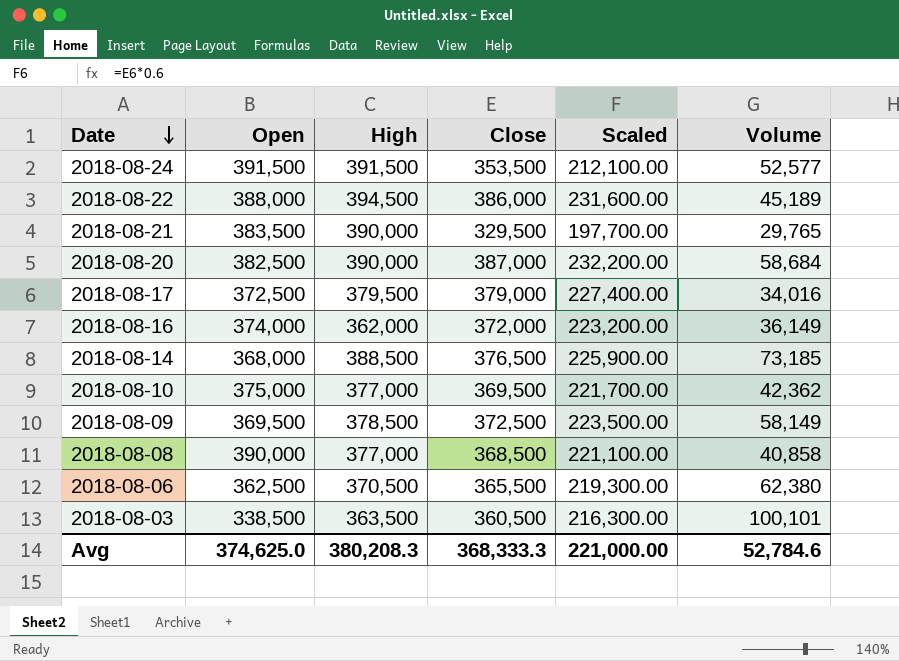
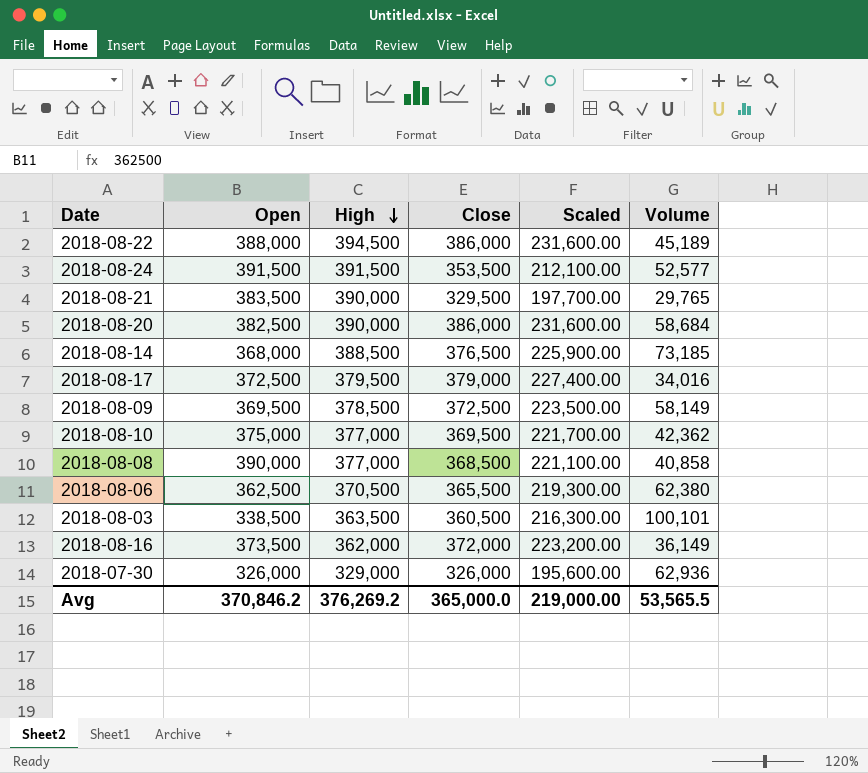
row order: Date descending -> High descending
2018-08-20 | Close: 387,000 -> 386,000
2018-08-20 | Scaled: 232,200.00 -> 231,600.00
2018-08-16 | Open: 374,000 -> 373,500
row 2018-07-30: none -> 326,000 | 329,000 | 326,000 | 195,600.00 | 62,936
Avg | Open: 374,625.0 -> 370,846.2
Avg | High: 380,208.3 -> 376,269.2
Avg | Close: 368,333.3 -> 365,000.0
Avg | Scaled: 221,000.00 -> 219,000.00
Avg | Volume: 52,784.6 -> 53,565.5

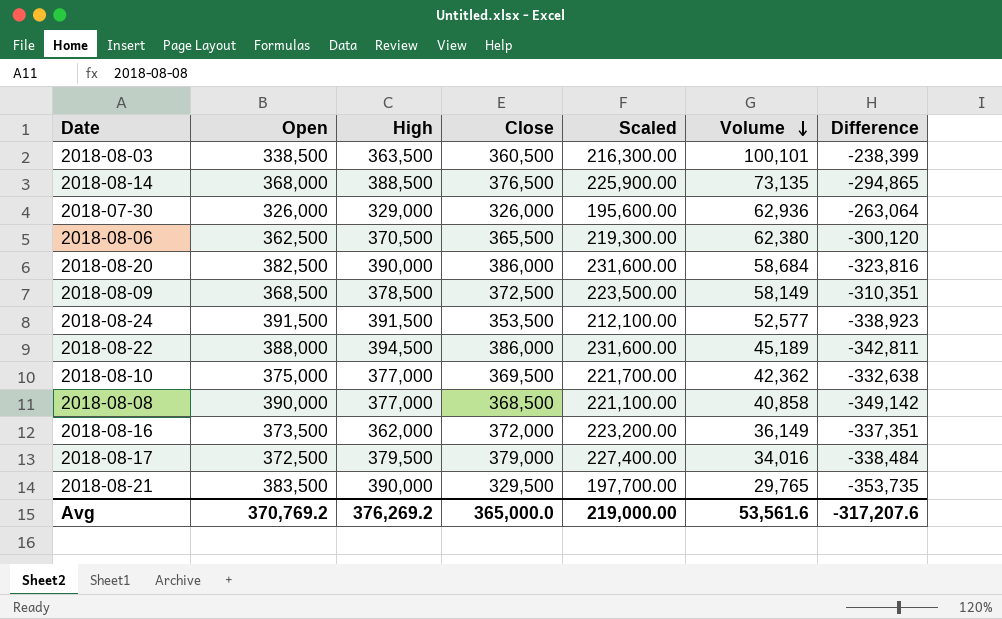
row order: High descending -> Volume descending
column Difference | formula: none -> [Volume] - [Open]
2018-08-14 | Volume: 73,185 -> 73,135
2018-08-09 | Open: 369,500 -> 368,500
Avg | Open: 370,846.2 -> 370,769.2
Avg | Volume: 53,565.5 -> 53,561.6

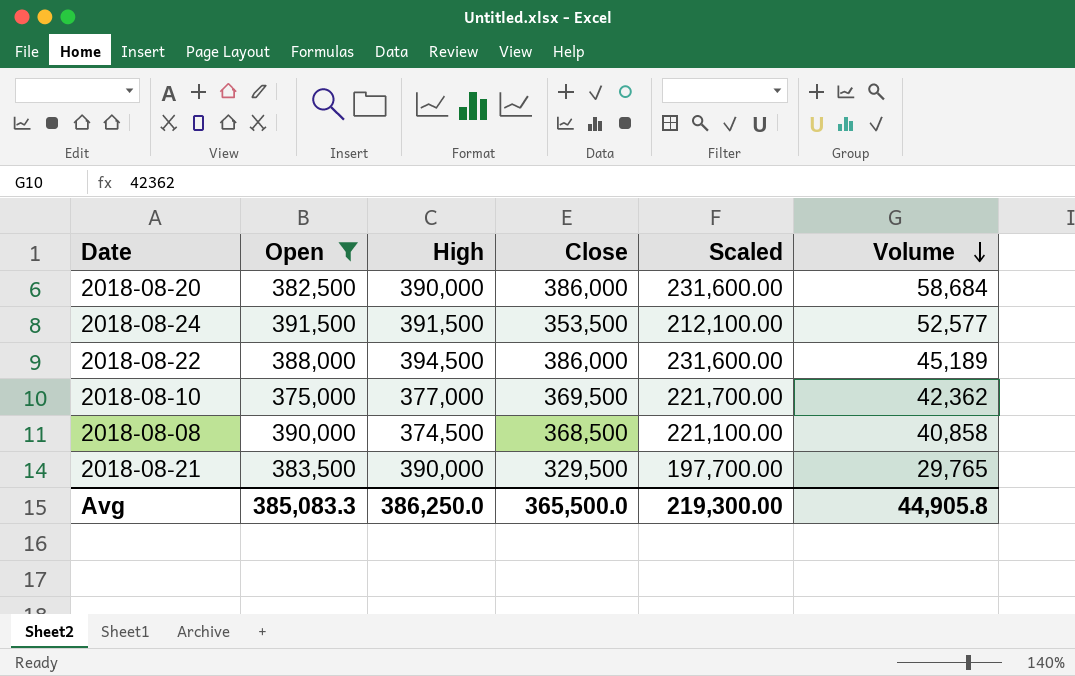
filter: none -> Open >= 375,000
column Difference | formula: [Volume] - [Open] -> none
2018-08-08 | High: 377,000 -> 374,500
Avg | Open: 370,769.2 -> 385,083.3
Avg | High: 376,269.2 -> 386,250.0
Avg | Close: 365,000.0 -> 365,500.0
Avg | Scaled: 219,000.00 -> 219,300.00
Avg | Volume: 53,561.6 -> 44,905.8

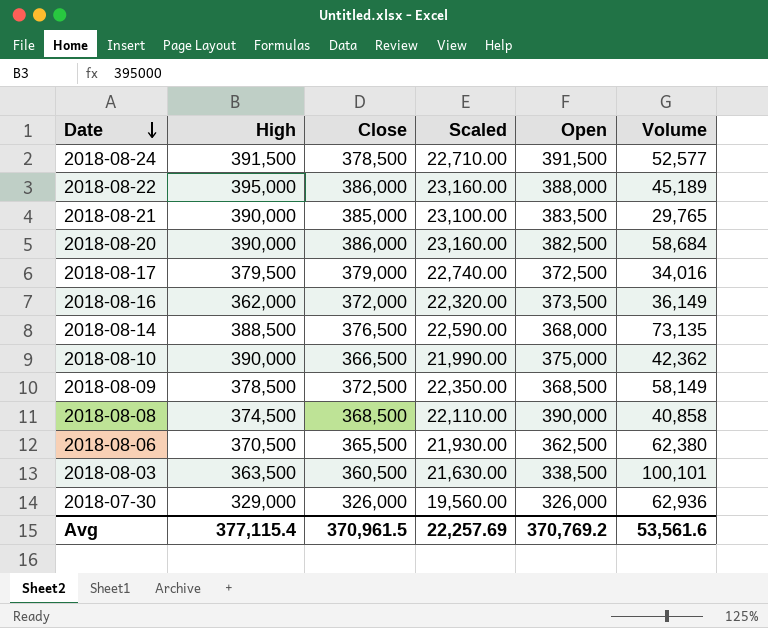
filter: Open >= 375,000 -> none
row order: Volume descending -> Date descending
column Scaled | formula: [Close] * 0.6 -> [Close] * 0.06
column Open | position: 2 -> 5
2018-08-24 | Close: 353,500 -> 378,500
2018-08-22 | High: 394,500 -> 395,000
2018-08-21 | Close: 329,500 -> 385,000
2018-08-10 | High: 377,000 -> 390,000
2018-08-10 | Close: 369,500 -> 366,500
Avg | High: 386,250.0 -> 377,115.4
Avg | Close: 365,500.0 -> 370,961.5
Avg | Scaled: 219,300.00 -> 22,257.69
Avg | Open: 385,083.3 -> 370,769.2
Avg | Volume: 44,905.8 -> 53,561.6

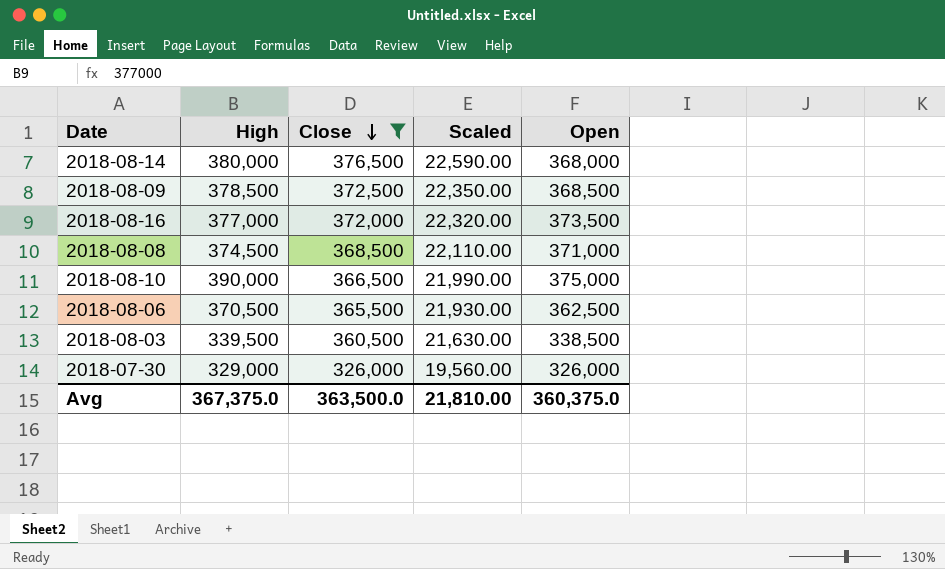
filter: none -> Close <= 376,500
row order: Date descending -> Close descending
column Volume | position: 6 -> none
2018-08-14 | High: 388,500 -> 380,000
2018-08-16 | High: 362,000 -> 377,000
2018-08-08 | Open: 390,000 -> 371,000
2018-08-03 | High: 363,500 -> 339,500
Avg | High: 377,115.4 -> 367,375.0
Avg | Close: 370,961.5 -> 363,500.0
Avg | Scaled: 22,257.69 -> 21,810.00
Avg | Open: 370,769.2 -> 360,375.0

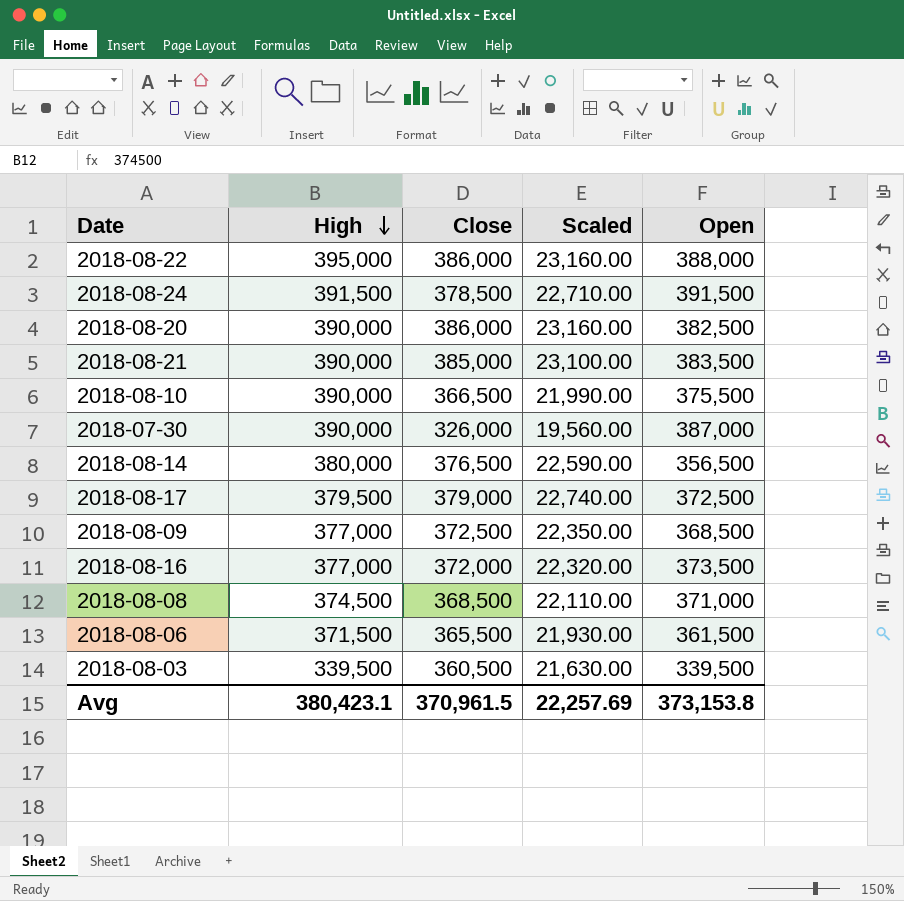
filter: Close <= 376,500 -> none
row order: Close descending -> High descending
2018-08-10 | Open: 375,000 -> 375,500
2018-07-30 | High: 329,000 -> 390,000
2018-07-30 | Open: 326,000 -> 387,000
2018-08-14 | Open: 368,000 -> 356,500
2018-08-09 | High: 378,500 -> 377,000
2018-08-06 | High: 370,500 -> 371,500
2018-08-06 | Open: 362,500 -> 361,500
2018-08-03 | Open: 338,500 -> 339,500
Avg | High: 367,375.0 -> 380,423.1
Avg | Close: 363,500.0 -> 370,961.5
Avg | Scaled: 21,810.00 -> 22,257.69
Avg | Open: 360,375.0 -> 373,153.8

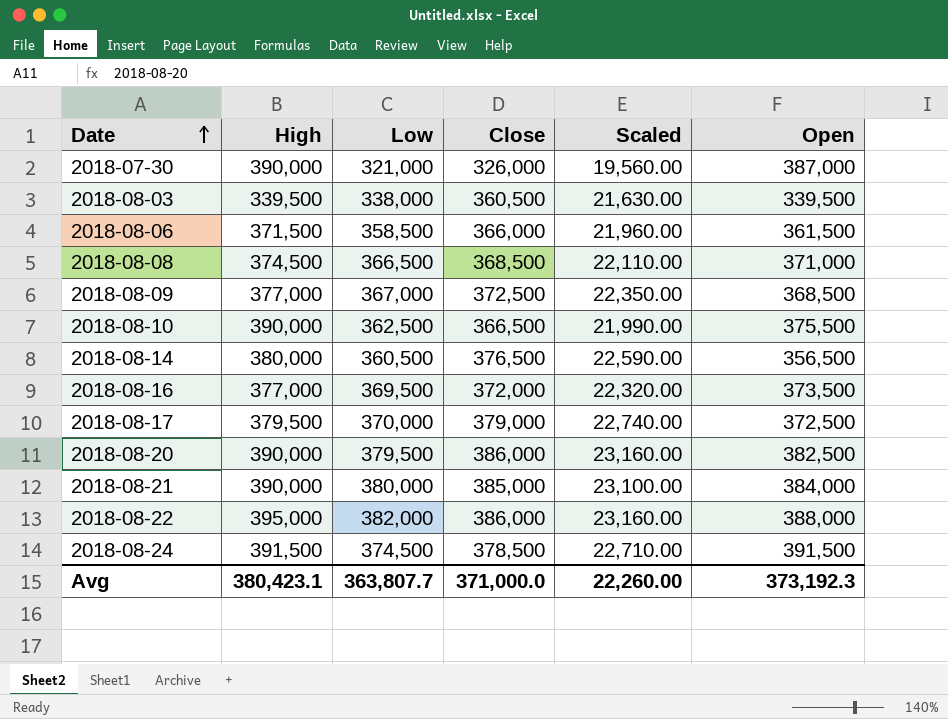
row order: High descending -> Date ascending
column Low | position: none -> 3
2018-08-06 | Close: 365,500 -> 366,000
2018-08-06 | Scaled: 21,930.00 -> 21,960.00
2018-08-21 | Open: 383,500 -> 384,000
Avg | Close: 370,961.5 -> 371,000.0
Avg | Scaled: 22,257.69 -> 22,260.00
Avg | Open: 373,153.8 -> 373,192.3

